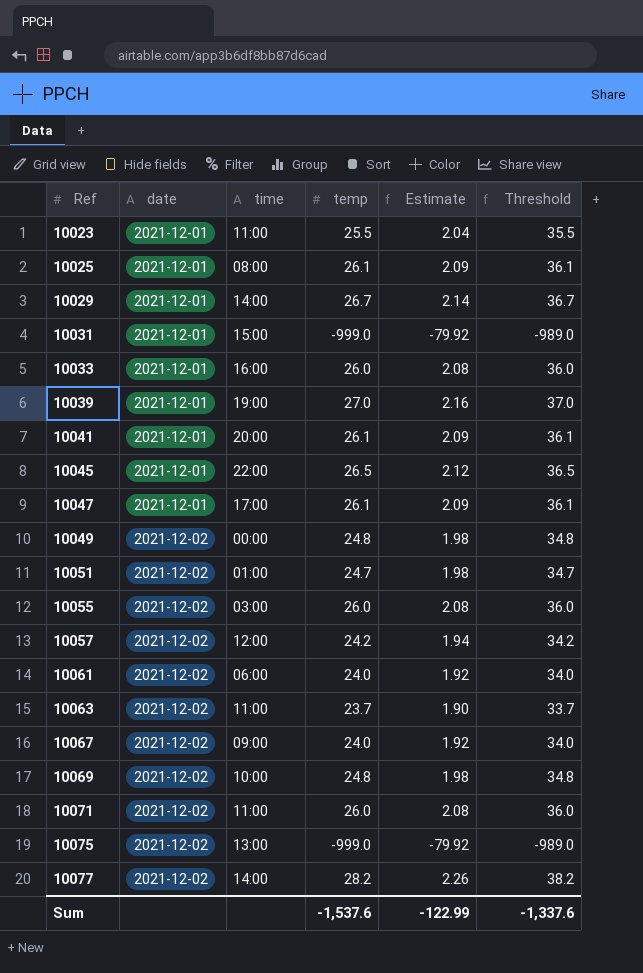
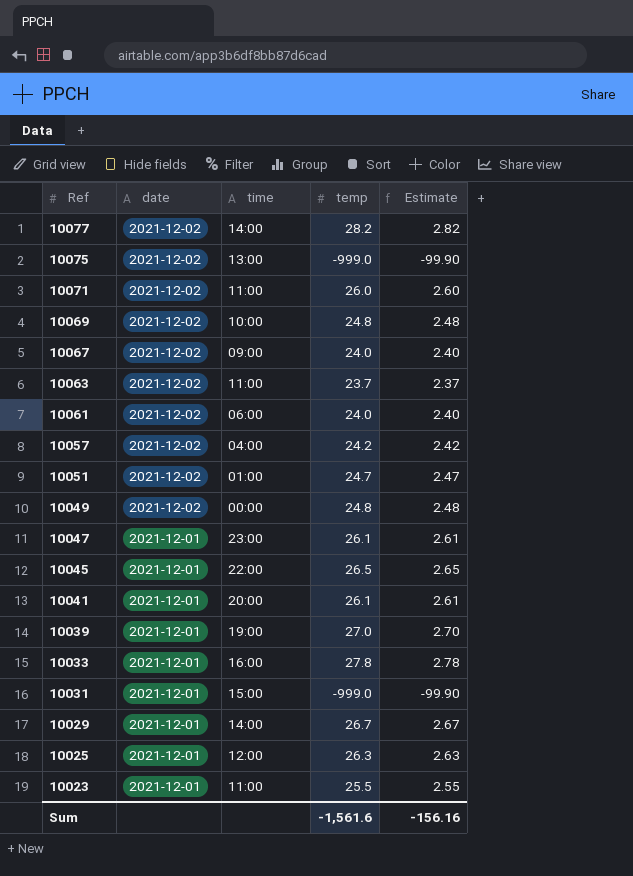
row order: Ref ascending -> Ref descending
column Threshold | formula: [temp] + 10 -> none
column Estimate | formula: [temp] * 0.08 -> [temp] * 0.1
row 10055: 2021-12-02 | 03:00 | 26.0 | 2.08 | 36.0 -> none
10057 | time: 12:00 -> 04:00
10047 | time: 17:00 -> 23:00
10033 | temp: 26.0 -> 27.8
10025 | time: 08:00 -> 12:00
10025 | temp: 26.1 -> 26.3
Sum | temp: -1,537.6 -> -1,561.6
Sum | Estimate: -122.99 -> -156.16

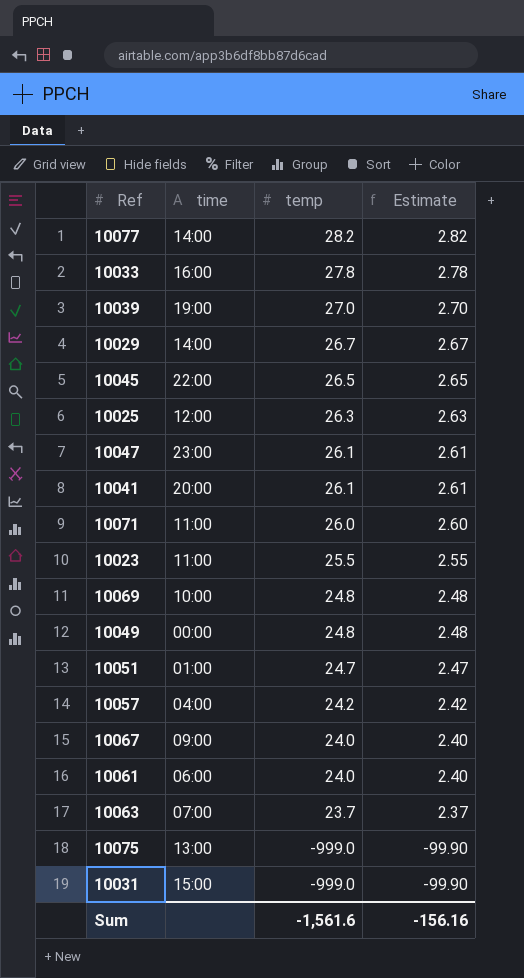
row order: Ref descending -> temp descending
column date | position: 2 -> none
10063 | time: 11:00 -> 07:00

